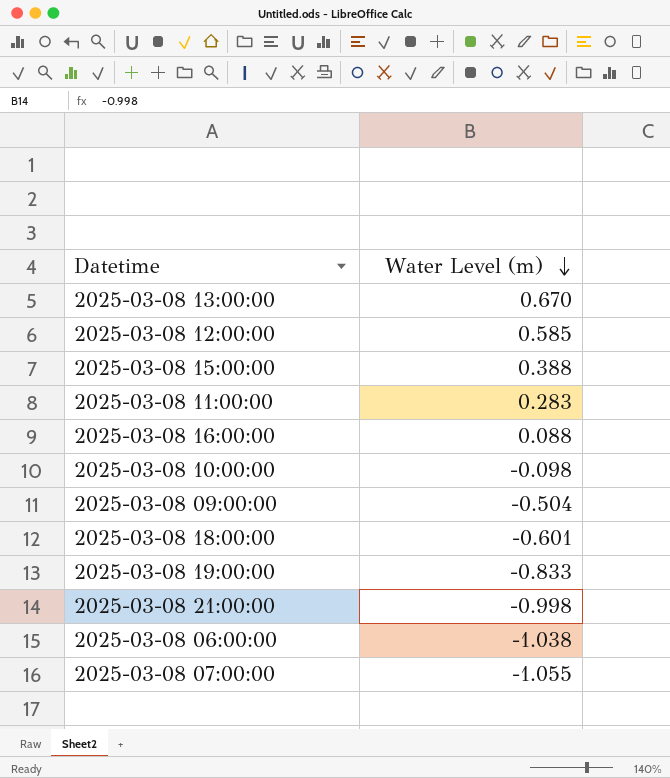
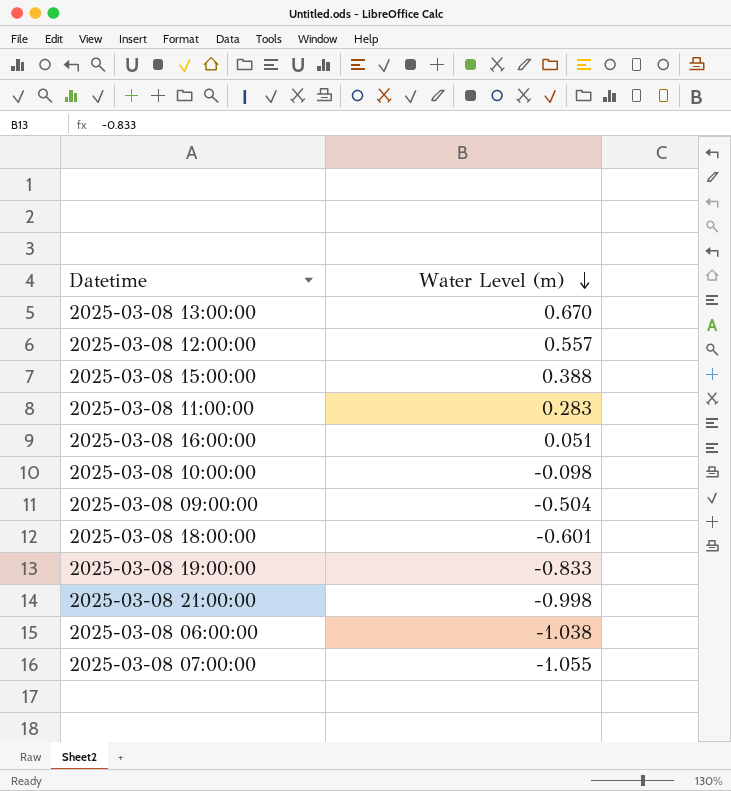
2025-03-08 12:00:00 | Water Level (m): 0.585 -> 0.557
2025-03-08 16:00:00 | Water Level (m): 0.088 -> 0.051

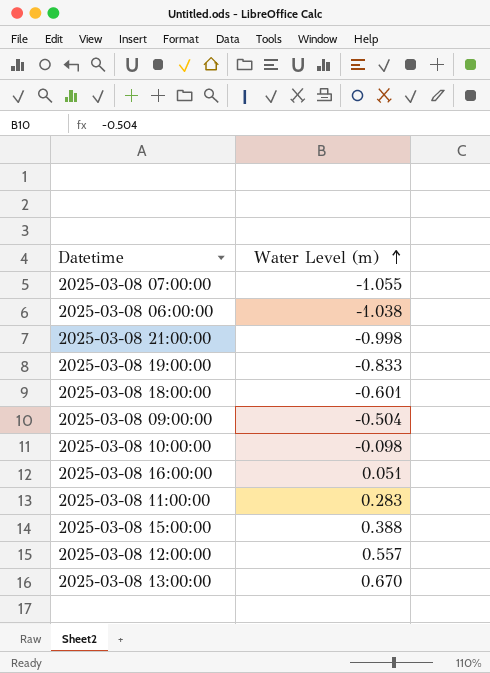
row order: Water Level (m) descending -> Water Level (m) ascending

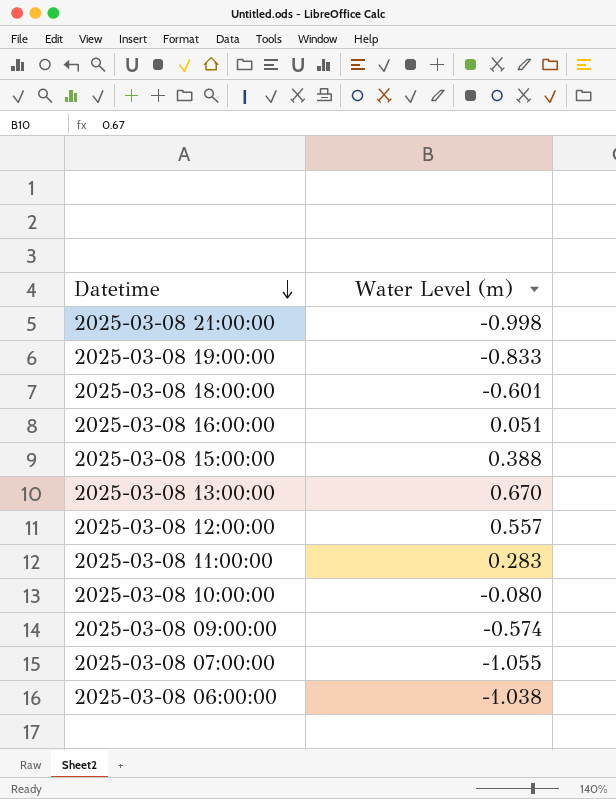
row order: Water Level (m) ascending -> Datetime descending
2025-03-08 10:00:00 | Water Level (m): -0.098 -> -0.080
2025-03-08 09:00:00 | Water Level (m): -0.504 -> -0.574

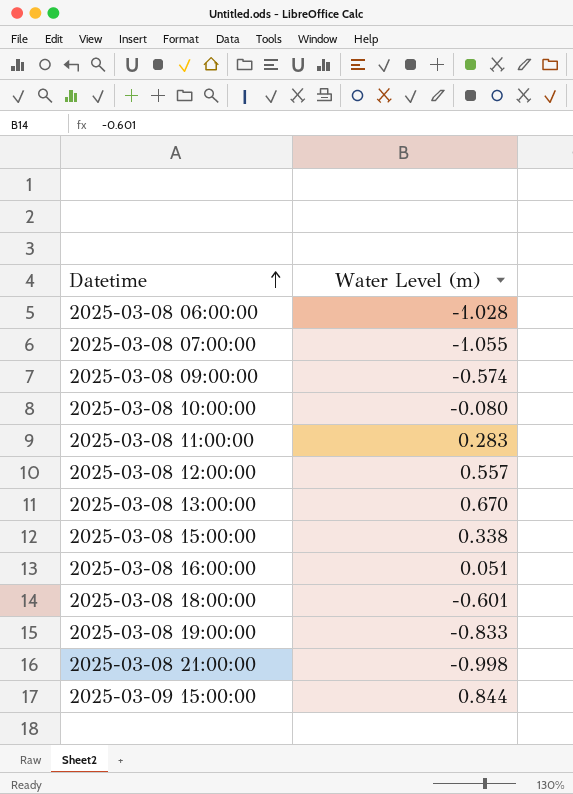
row order: Datetime descending -> Datetime ascending
2025-03-08 06:00:00 | Water Level (m): -1.038 -> -1.028
2025-03-08 15:00:00 | Water Level (m): 0.388 -> 0.338
row 2025-03-09 15:00:00: none -> 0.844

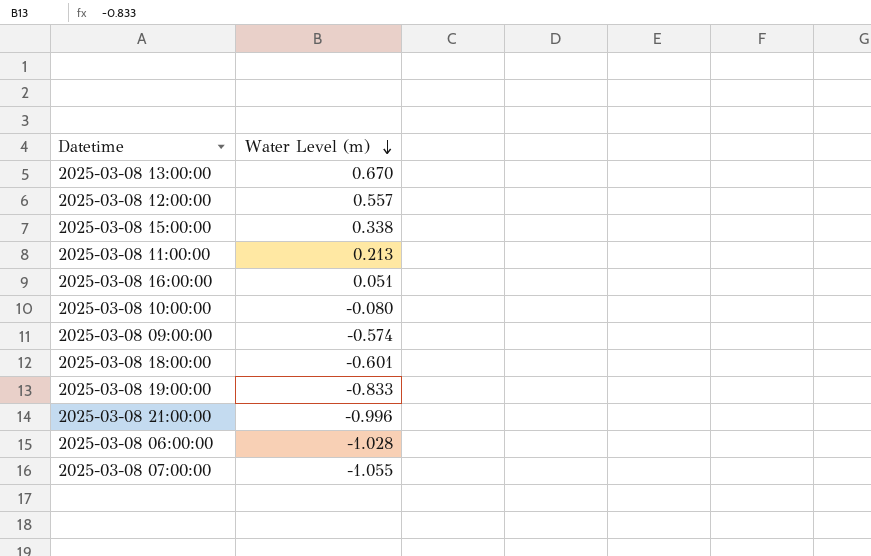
row order: Datetime ascending -> Water Level (m) descending
row 2025-03-09 15:00:00: 0.844 -> none
2025-03-08 11:00:00 | Water Level (m): 0.283 -> 0.213
2025-03-08 21:00:00 | Water Level (m): -0.998 -> -0.996

